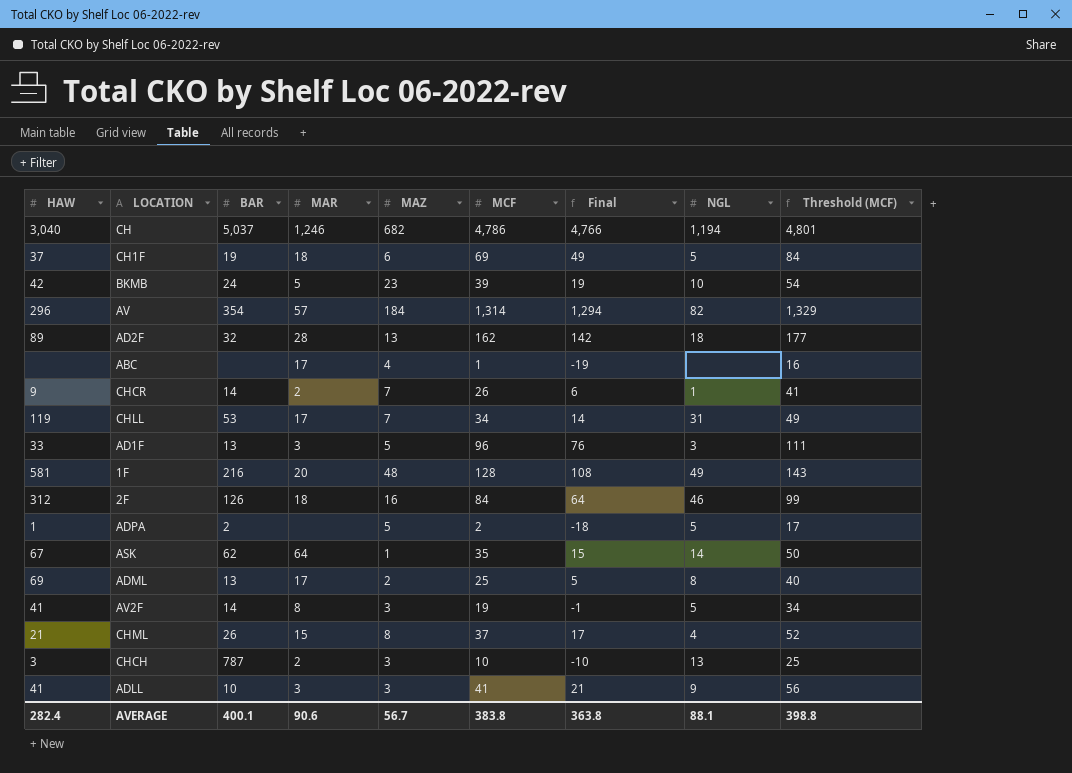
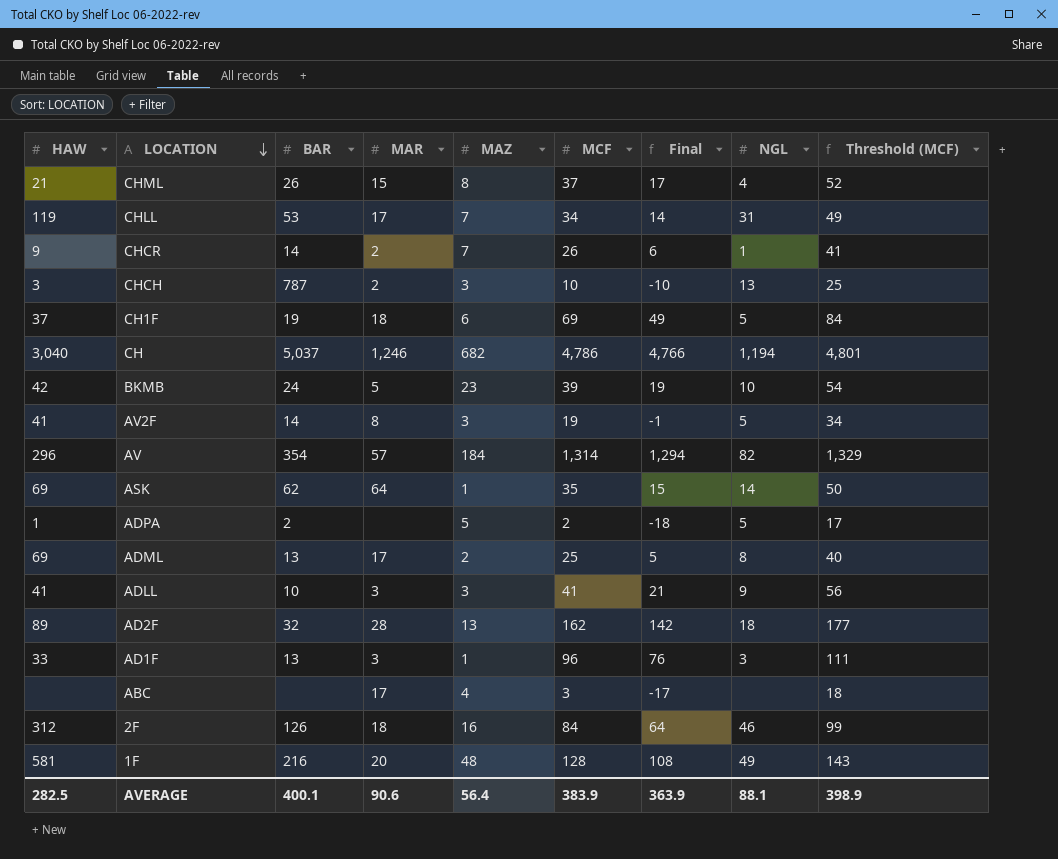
row order: none -> LOCATION descending
ASK | HAW: 67 -> 69
AD1F | MAZ: 5 -> 1
ABC | MCF: 1 -> 3
ABC | Final: -19 -> -17
ABC | Threshold (MCF): 16 -> 18
AVERAGE | HAW: 282.4 -> 282.5
AVERAGE | MAZ: 56.7 -> 56.4
AVERAGE | MCF: 383.8 -> 383.9
AVERAGE | Final: 363.8 -> 363.9
AVERAGE | Threshold (MCF): 398.8 -> 398.9

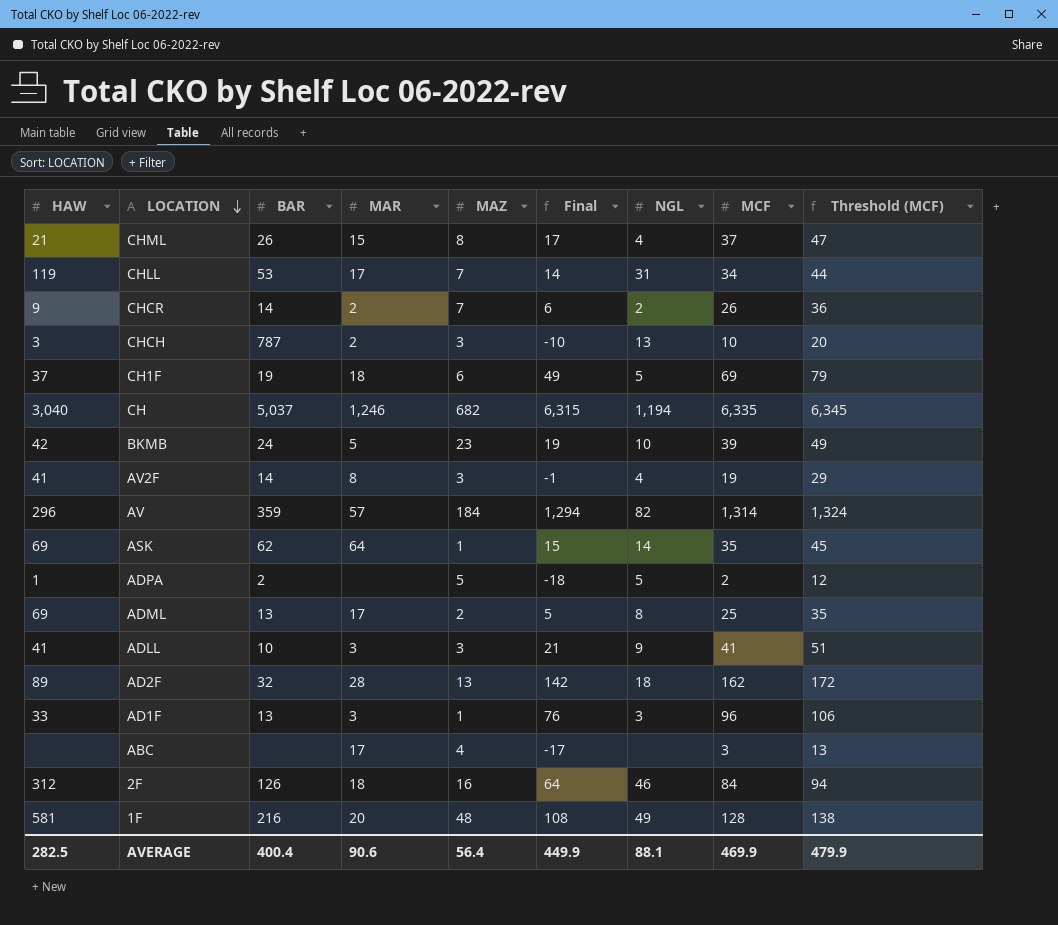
column MCF | position: 6 -> 8
column Threshold (MCF) | formula: [MCF] + 15 -> [MCF] + 10
CHCR | NGL: 1 -> 2
CH | Final: 4,766 -> 6,315
CH | MCF: 4,786 -> 6,335
AV2F | NGL: 5 -> 4
AV | BAR: 354 -> 359
AVERAGE | BAR: 400.1 -> 400.4
AVERAGE | Final: 363.9 -> 449.9
AVERAGE | MCF: 383.9 -> 469.9
AVERAGE | Threshold (MCF): 398.9 -> 479.9

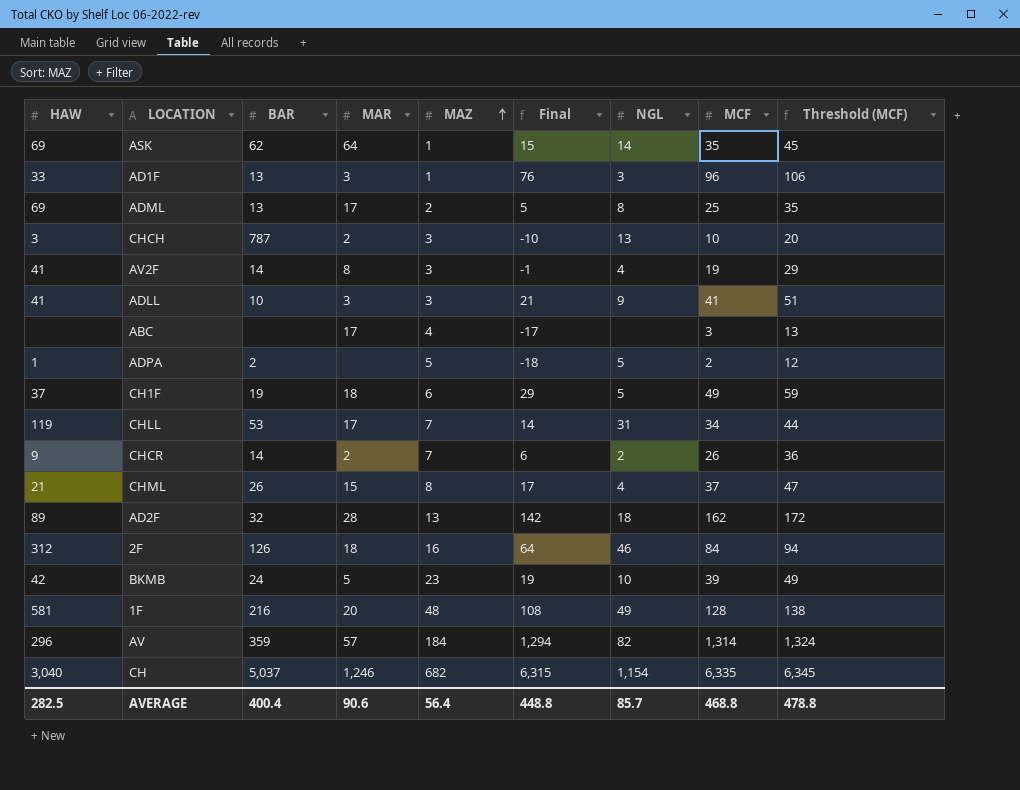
row order: LOCATION descending -> MAZ ascending
CH1F | Final: 49 -> 29
CH1F | MCF: 69 -> 49
CH1F | Threshold (MCF): 79 -> 59
CH | NGL: 1,194 -> 1,154
AVERAGE | Final: 449.9 -> 448.8
AVERAGE | NGL: 88.1 -> 85.7
AVERAGE | MCF: 469.9 -> 468.8
AVERAGE | Threshold (MCF): 479.9 -> 478.8

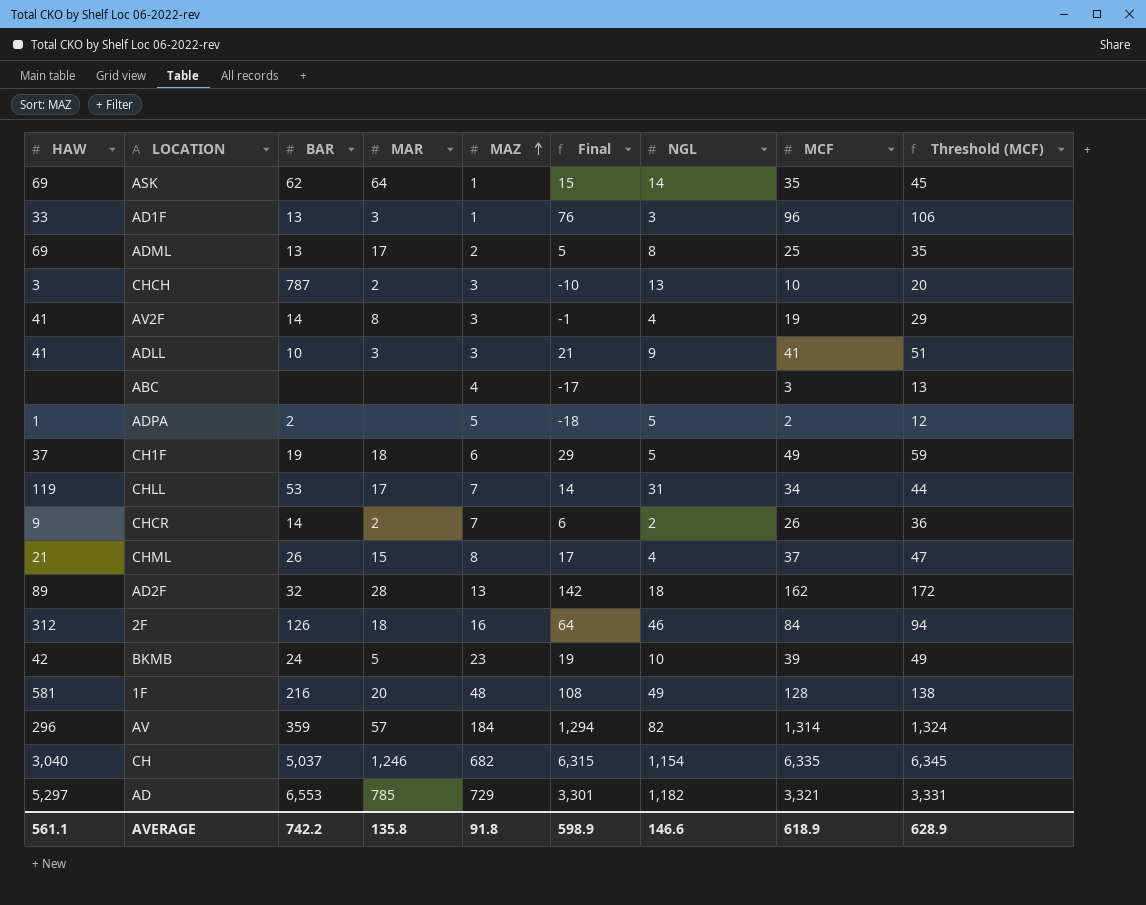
ABC | MAR: 17 -> none
row AD: none -> 5,297 | 6,553 | 785 | 729 | 3,301 | 1,182 | 3,321 | 3,331
AVERAGE | HAW: 282.5 -> 561.1
AVERAGE | BAR: 400.4 -> 742.2
AVERAGE | MAR: 90.6 -> 135.8
AVERAGE | MAZ: 56.4 -> 91.8
AVERAGE | Final: 448.8 -> 598.9
AVERAGE | NGL: 85.7 -> 146.6
AVERAGE | MCF: 468.8 -> 618.9
AVERAGE | Threshold (MCF): 478.8 -> 628.9

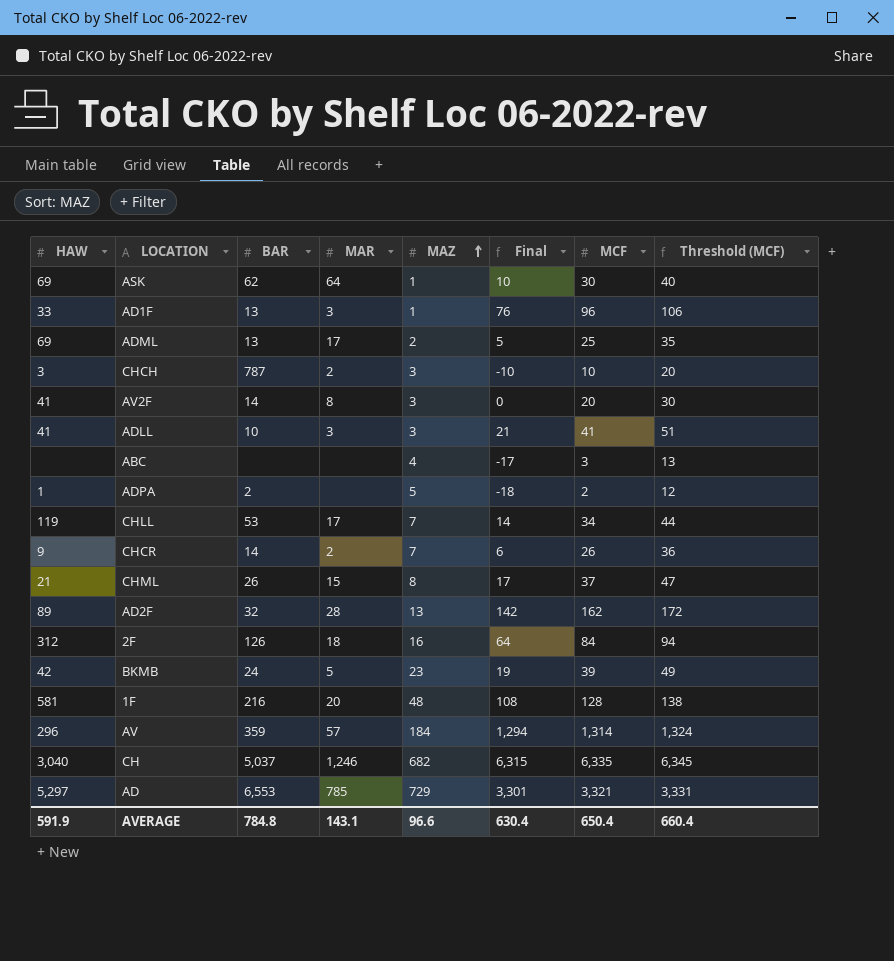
column NGL | position: 7 -> none
row CH1F: 37 | 19 | 18 | 6 | 29 | 5 | 49 | 59 -> none
ASK | Final: 15 -> 10
ASK | MCF: 35 -> 30
ASK | Threshold (MCF): 45 -> 40
AV2F | Final: -1 -> 0
AV2F | MCF: 19 -> 20
AV2F | Threshold (MCF): 29 -> 30
AVERAGE | HAW: 561.1 -> 591.9
AVERAGE | BAR: 742.2 -> 784.8
AVERAGE | MAR: 135.8 -> 143.1
AVERAGE | MAZ: 91.8 -> 96.6
AVERAGE | Final: 598.9 -> 630.4
AVERAGE | MCF: 618.9 -> 650.4
AVERAGE | Threshold (MCF): 628.9 -> 660.4

